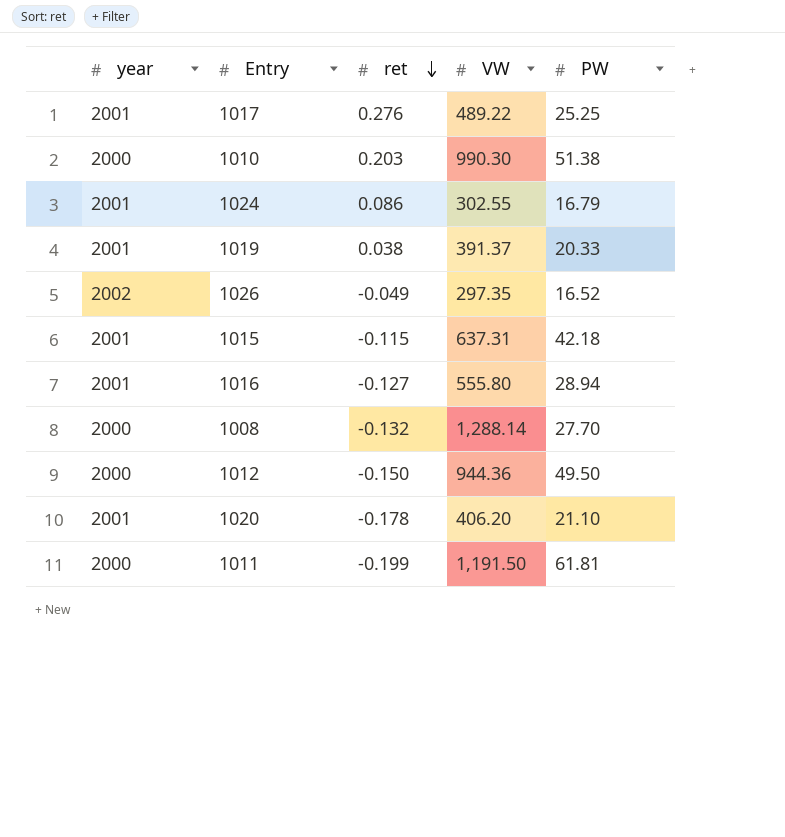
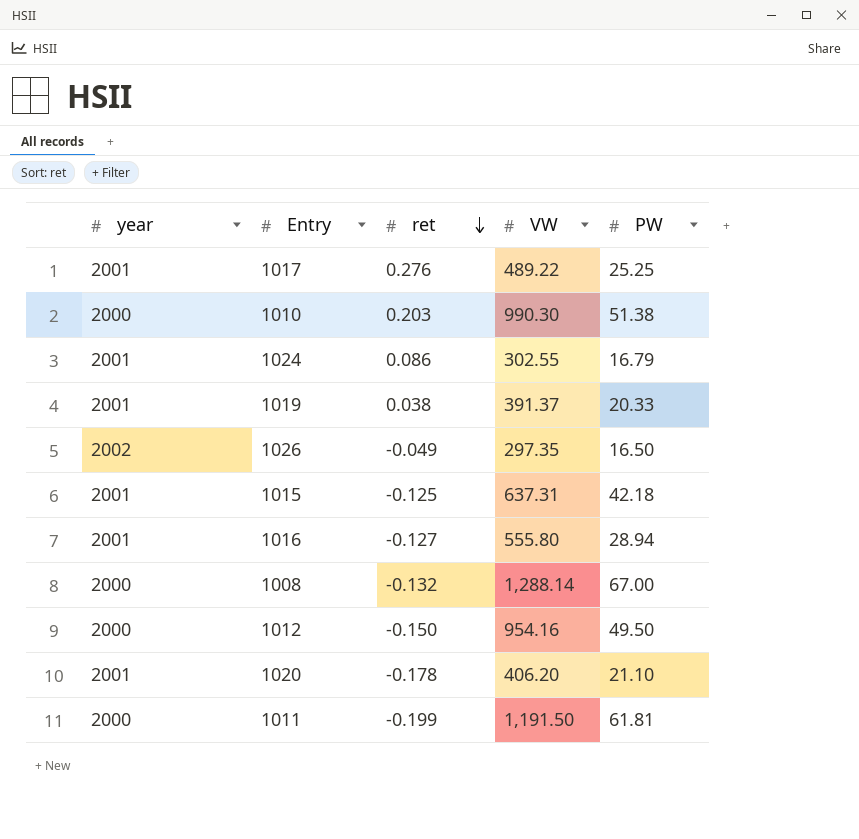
1026 | PW: 16.52 -> 16.50
1015 | ret: -0.115 -> -0.125
1008 | PW: 27.70 -> 67.00
1012 | VW: 944.36 -> 954.16

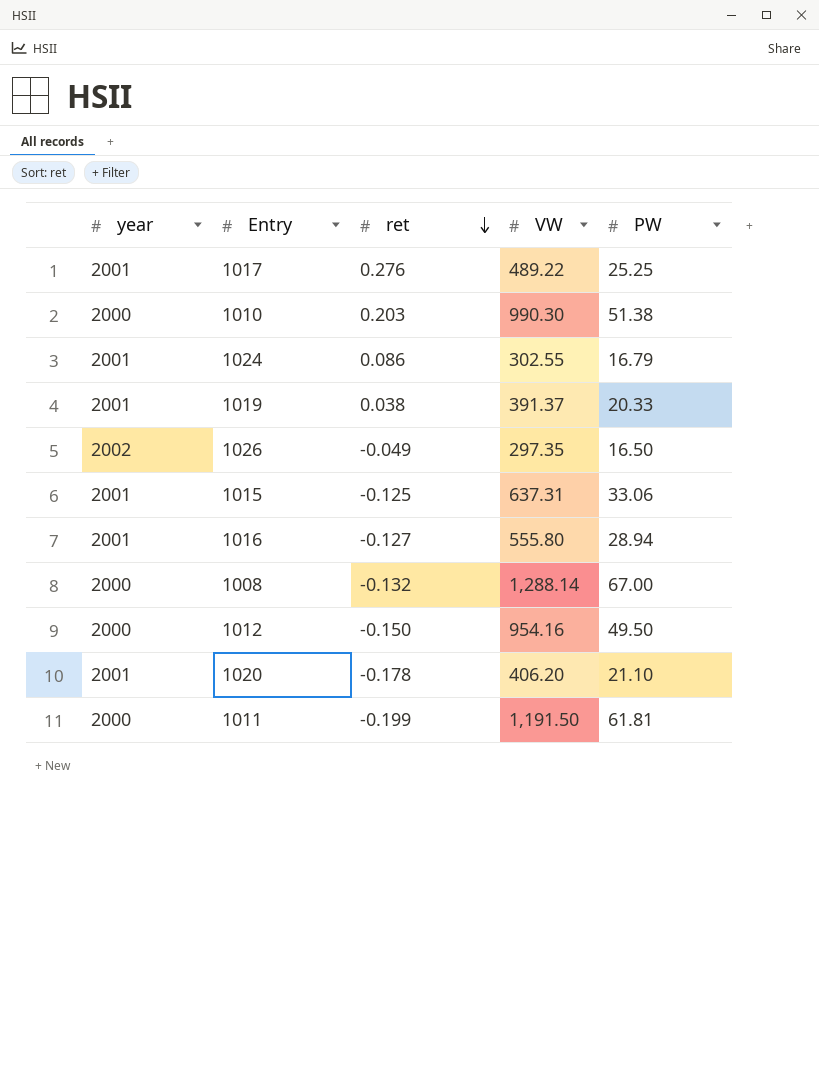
1015 | PW: 42.18 -> 33.06

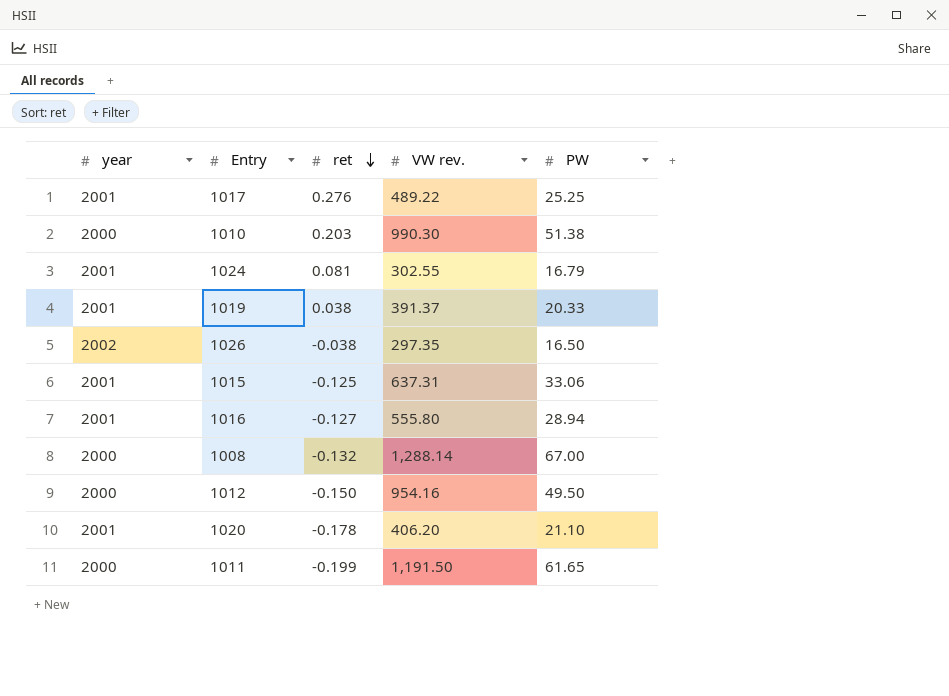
column name: VW -> VW rev.
1024 | ret: 0.086 -> 0.081
1026 | ret: -0.049 -> -0.038
1011 | PW: 61.81 -> 61.65

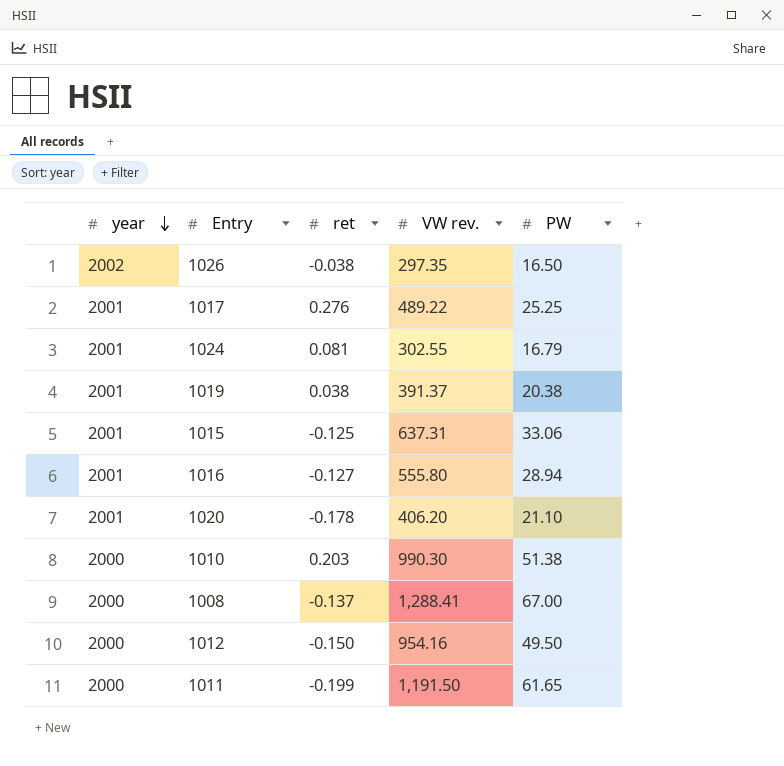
row order: ret descending -> year descending
1019 | PW: 20.33 -> 20.38
1008 | ret: -0.132 -> -0.137
1008 | VW rev.: 1,288.14 -> 1,288.41

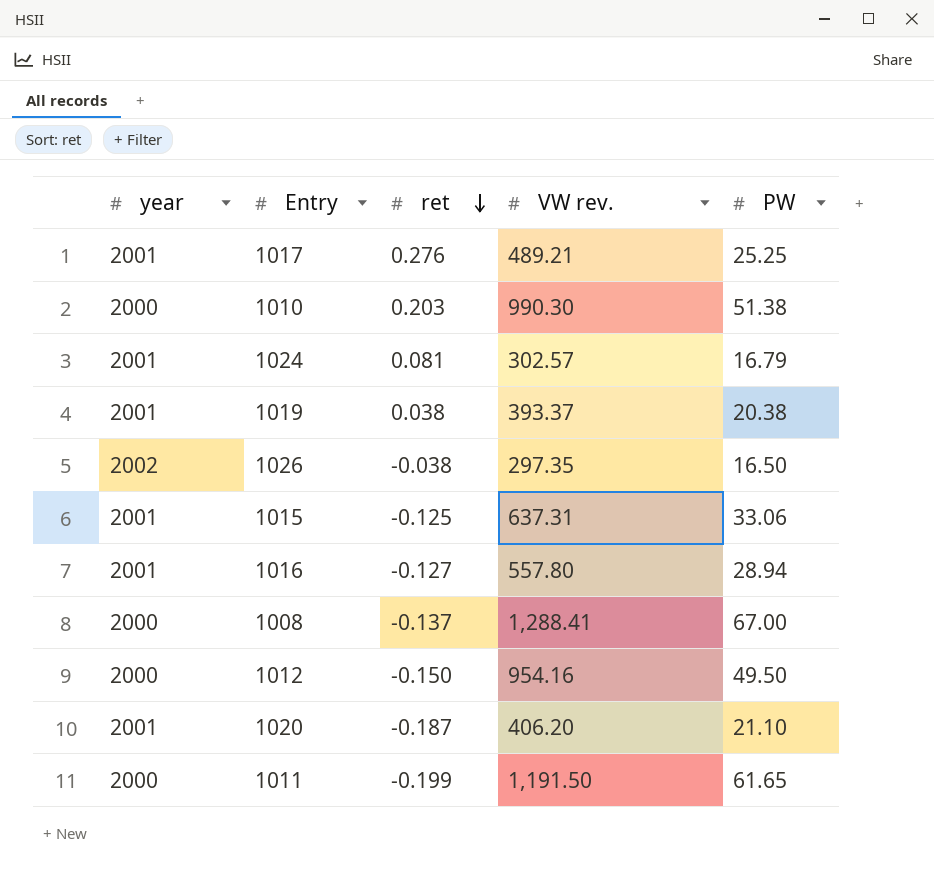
row order: year descending -> ret descending
1017 | VW rev.: 489.22 -> 489.21
1024 | VW rev.: 302.55 -> 302.57
1019 | VW rev.: 391.37 -> 393.37
1016 | VW rev.: 555.80 -> 557.80
1020 | ret: -0.178 -> -0.187

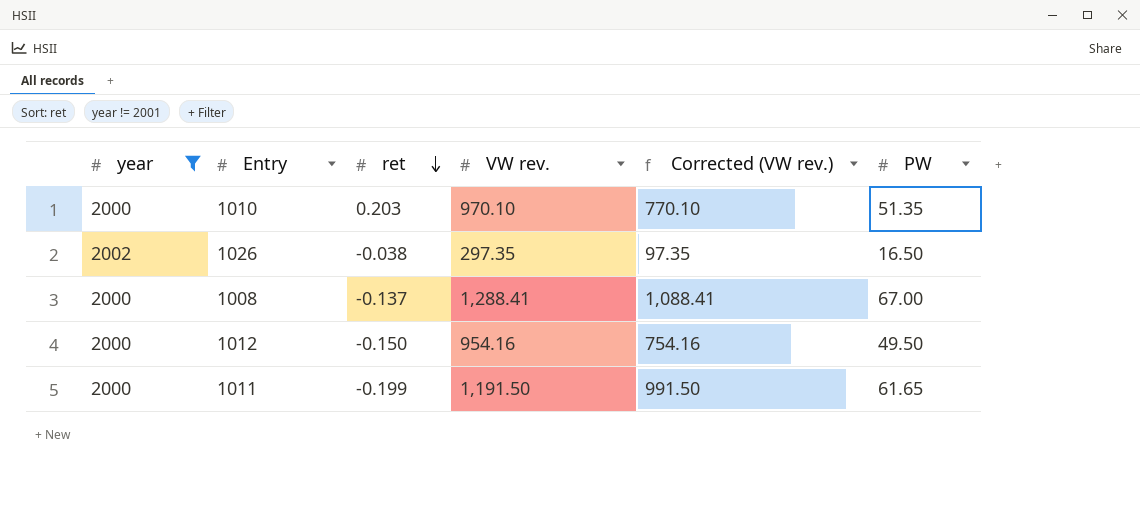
filter: none -> year != 2001
column Corrected (VW rev.) | formula: none -> [VW rev.] - 200
1010 | VW rev.: 990.30 -> 970.10
1010 | PW: 51.38 -> 51.35

